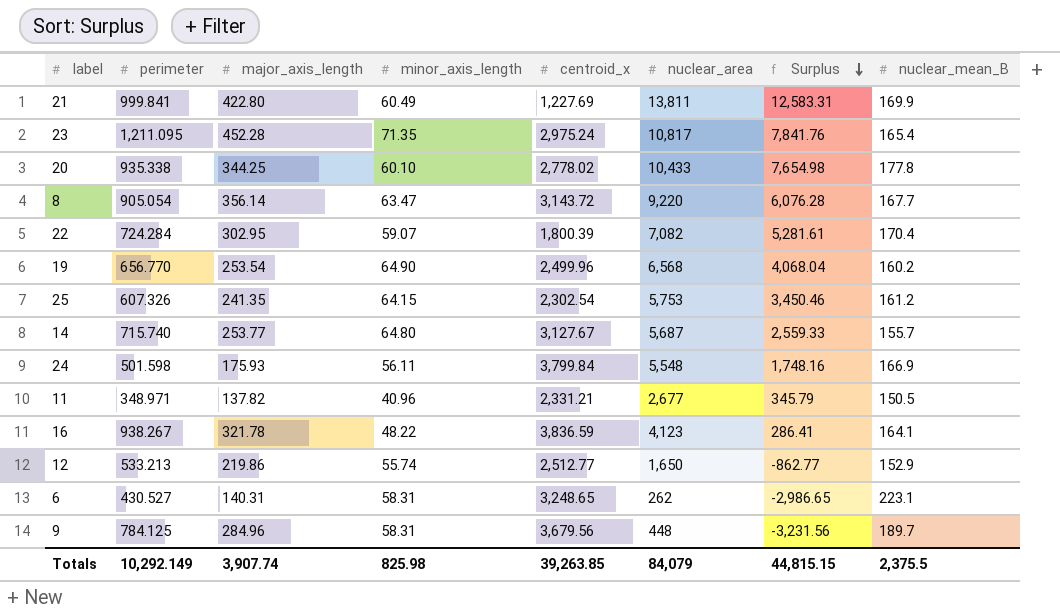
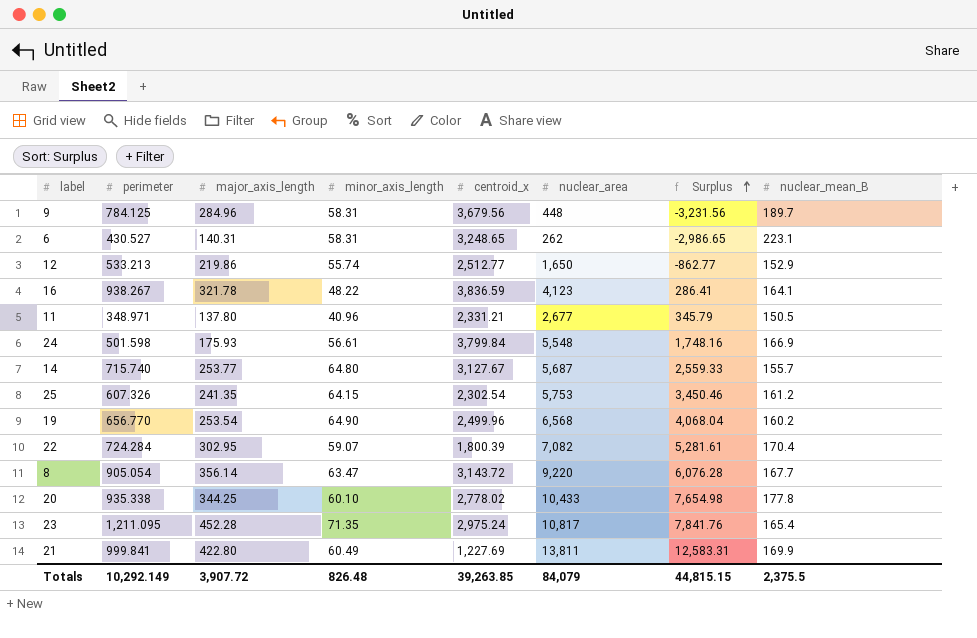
row order: Surplus descending -> Surplus ascending
11 | major_axis_length: 137.82 -> 137.80
24 | minor_axis_length: 56.11 -> 56.61
Totals | major_axis_length: 3,907.74 -> 3,907.72
Totals | minor_axis_length: 825.98 -> 826.48

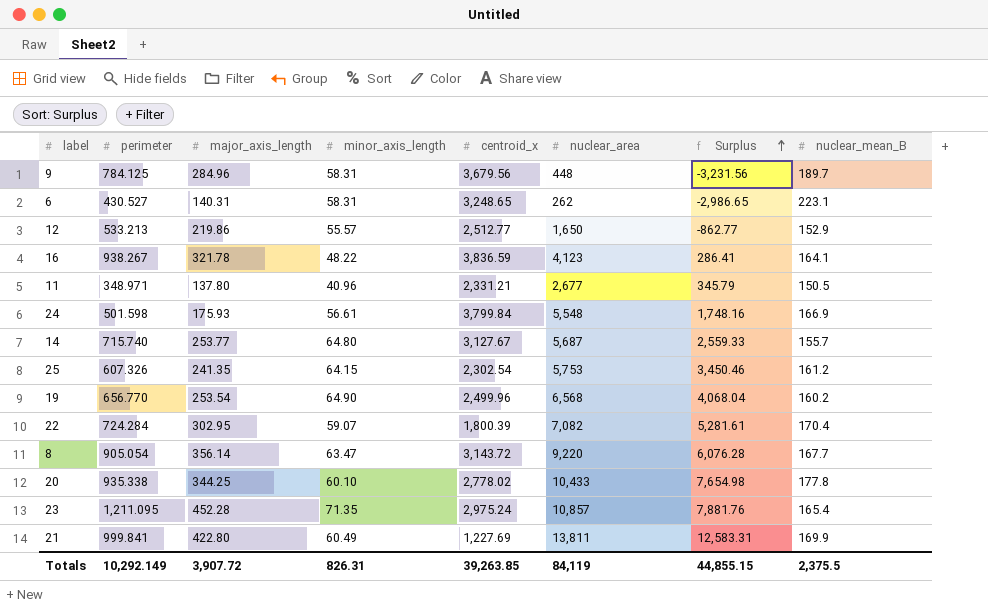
12 | minor_axis_length: 55.74 -> 55.57
23 | nuclear_area: 10,817 -> 10,857
23 | Surplus: 7,841.76 -> 7,881.76
Totals | minor_axis_length: 826.48 -> 826.31
Totals | nuclear_area: 84,079 -> 84,119
Totals | Surplus: 44,815.15 -> 44,855.15

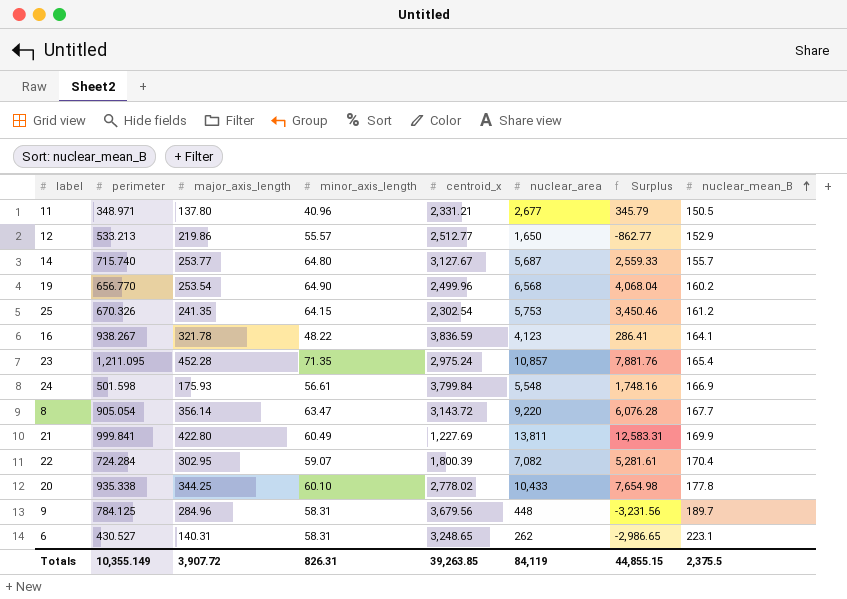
row order: Surplus ascending -> nuclear_mean_B ascending
25 | perimeter: 607.326 -> 670.326
Totals | perimeter: 10,292.149 -> 10,355.149

